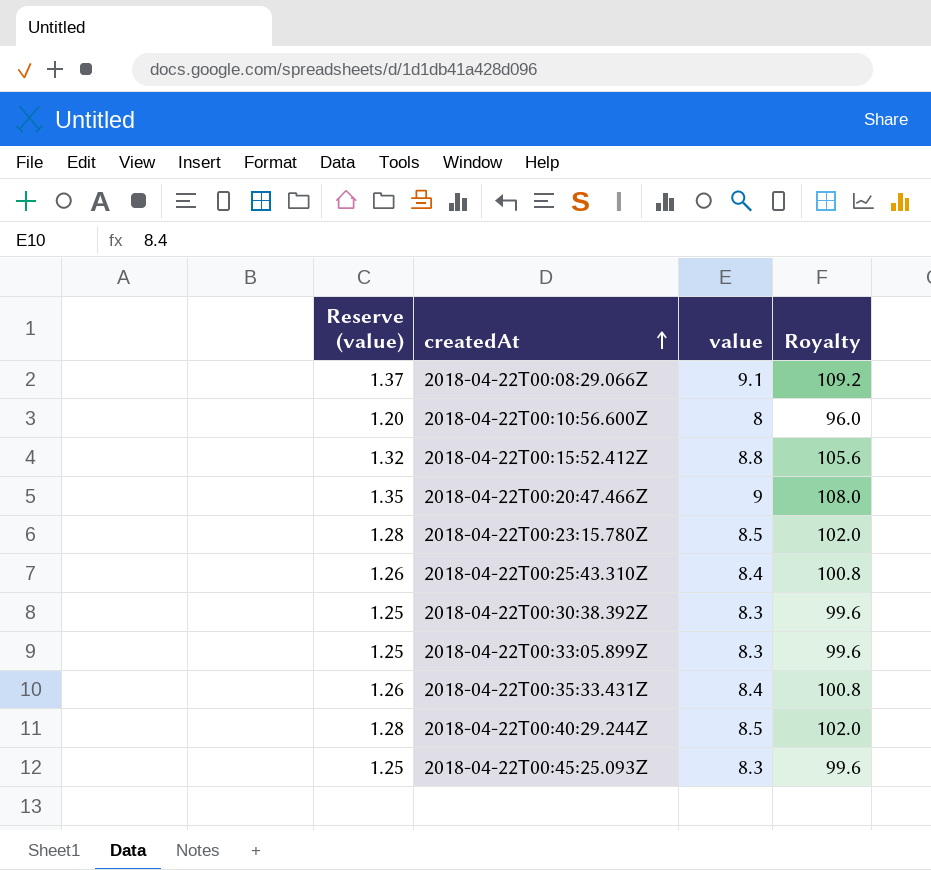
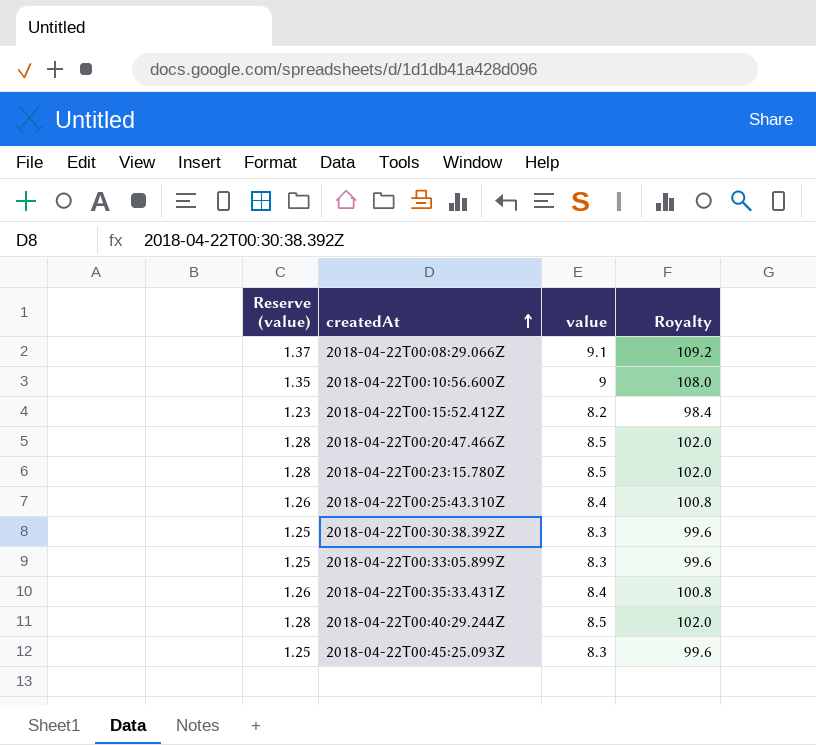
2018-04-22T00:10:56.600Z | Reserve (value): 1.20 -> 1.35
2018-04-22T00:10:56.600Z | value: 8 -> 9
2018-04-22T00:10:56.600Z | Royalty: 96.0 -> 108.0
2018-04-22T00:15:52.412Z | Reserve (value): 1.32 -> 1.23
2018-04-22T00:15:52.412Z | value: 8.8 -> 8.2
2018-04-22T00:15:52.412Z | Royalty: 105.6 -> 98.4
2018-04-22T00:20:47.466Z | Reserve (value): 1.35 -> 1.28
2018-04-22T00:20:47.466Z | value: 9 -> 8.5
2018-04-22T00:20:47.466Z | Royalty: 108.0 -> 102.0

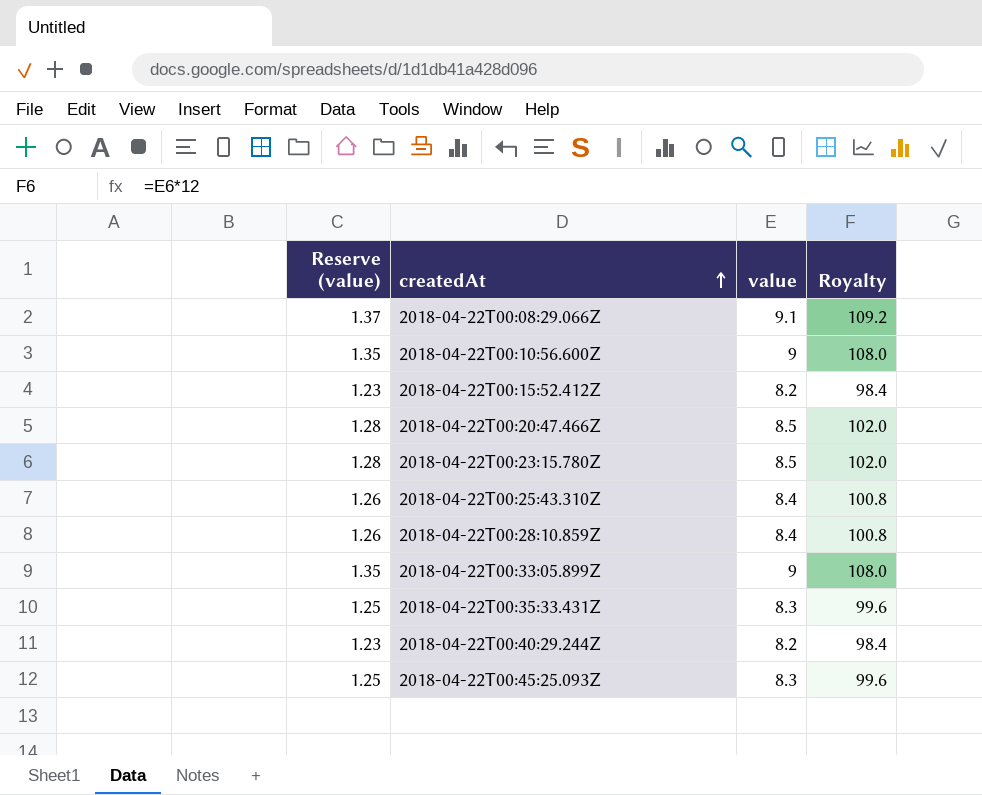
row 2018-04-22T00:30:38.392Z: 1.25 | 8.3 | 99.6 -> none
row 2018-04-22T00:28:10.859Z: none -> 1.26 | 8.4 | 100.8
2018-04-22T00:33:05.899Z | Reserve (value): 1.25 -> 1.35
2018-04-22T00:33:05.899Z | value: 8.3 -> 9
2018-04-22T00:33:05.899Z | Royalty: 99.6 -> 108.0
2018-04-22T00:35:33.431Z | Reserve (value): 1.26 -> 1.25
2018-04-22T00:35:33.431Z | value: 8.4 -> 8.3
2018-04-22T00:35:33.431Z | Royalty: 100.8 -> 99.6
2018-04-22T00:40:29.244Z | Reserve (value): 1.28 -> 1.23
2018-04-22T00:40:29.244Z | value: 8.5 -> 8.2
2018-04-22T00:40:29.244Z | Royalty: 102.0 -> 98.4

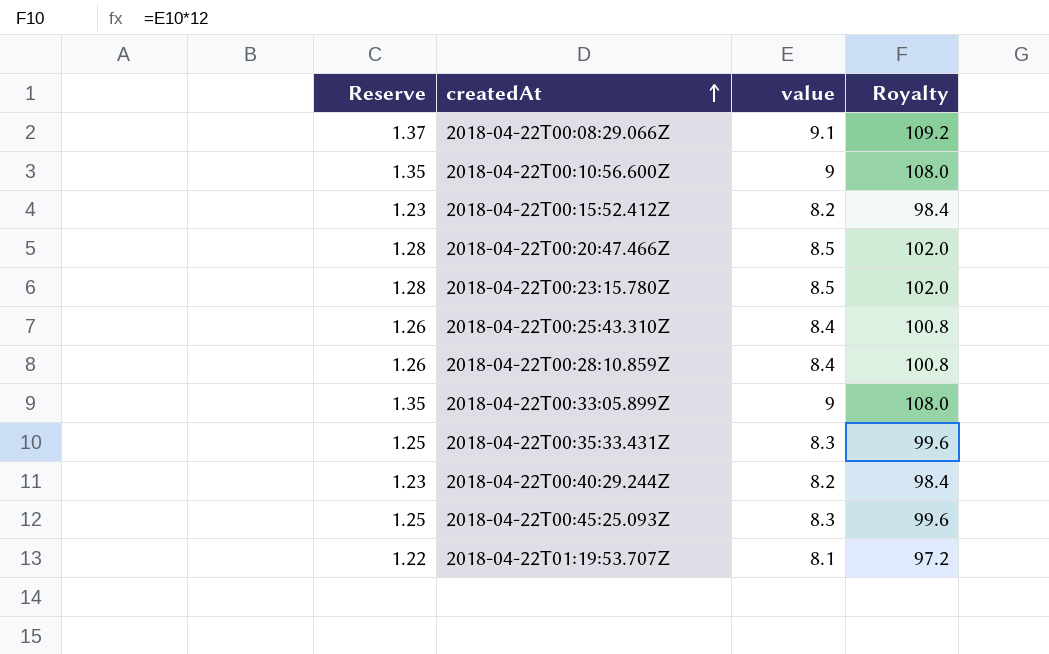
column name: Reserve (value) -> Reserve
row 2018-04-22T01:19:53.707Z: none -> 1.22 | 8.1 | 97.2

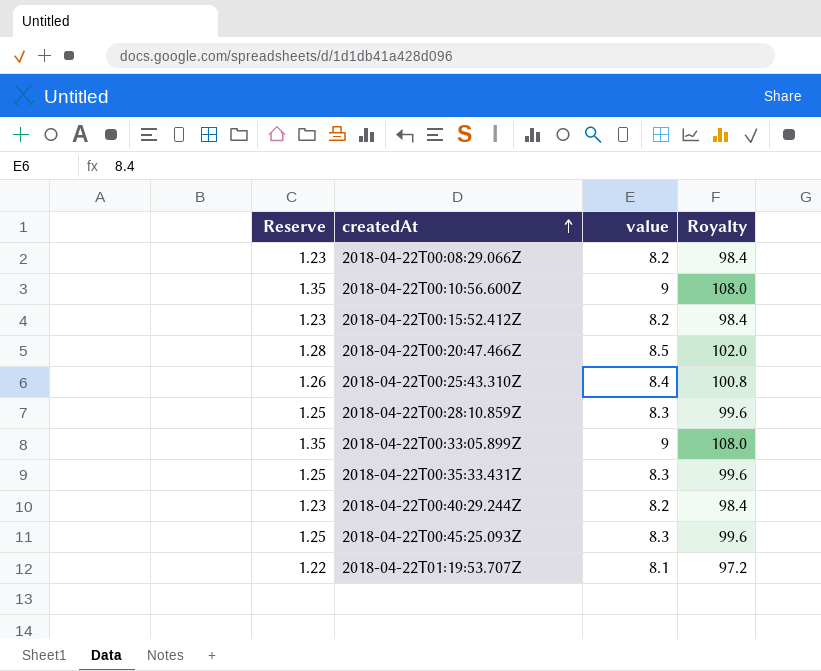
row 2018-04-22T00:23:15.780Z: 1.28 | 8.5 | 102.0 -> none
2018-04-22T00:08:29.066Z | Reserve: 1.37 -> 1.23
2018-04-22T00:08:29.066Z | value: 9.1 -> 8.2
2018-04-22T00:08:29.066Z | Royalty: 109.2 -> 98.4
2018-04-22T00:28:10.859Z | Reserve: 1.26 -> 1.25
2018-04-22T00:28:10.859Z | value: 8.4 -> 8.3
2018-04-22T00:28:10.859Z | Royalty: 100.8 -> 99.6

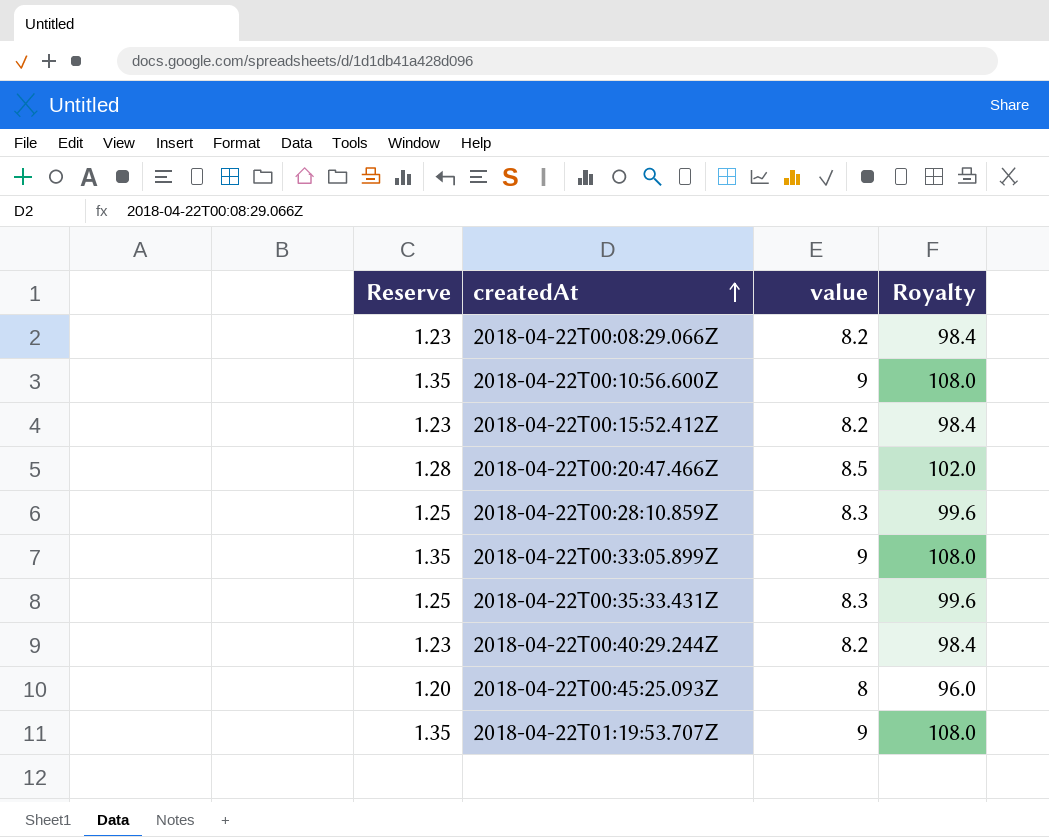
row 2018-04-22T00:25:43.310Z: 1.26 | 8.4 | 100.8 -> none
2018-04-22T00:45:25.093Z | Reserve: 1.25 -> 1.20
2018-04-22T00:45:25.093Z | value: 8.3 -> 8
2018-04-22T00:45:25.093Z | Royalty: 99.6 -> 96.0
2018-04-22T01:19:53.707Z | Reserve: 1.22 -> 1.35
2018-04-22T01:19:53.707Z | value: 8.1 -> 9
2018-04-22T01:19:53.707Z | Royalty: 97.2 -> 108.0

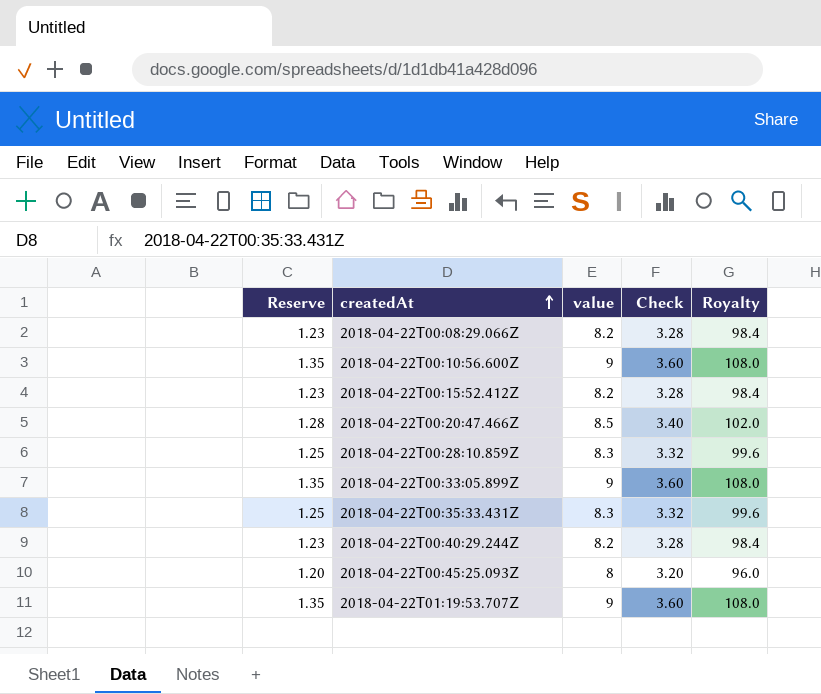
column Check | formula: none -> [value] * 0.4

